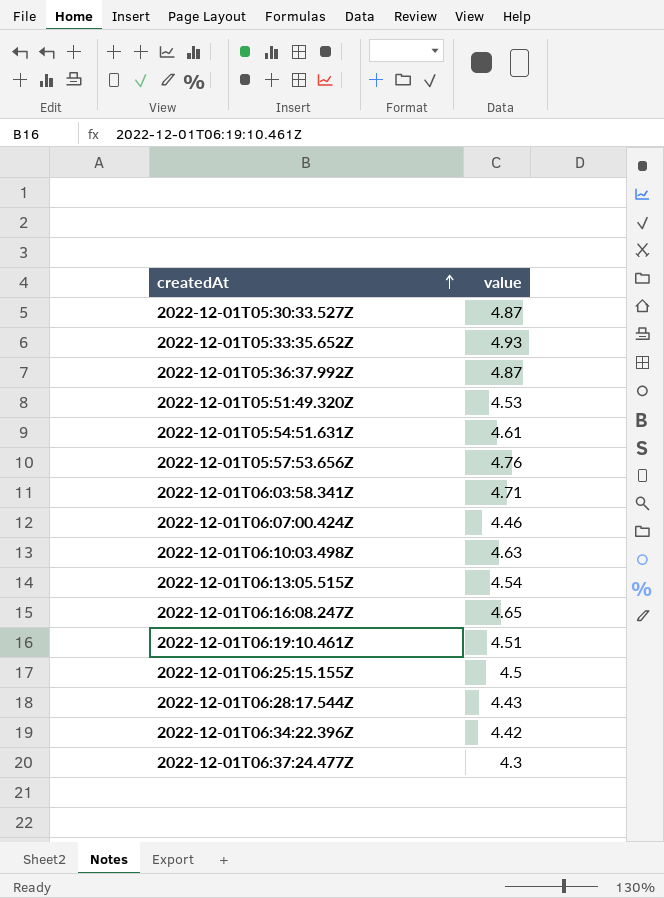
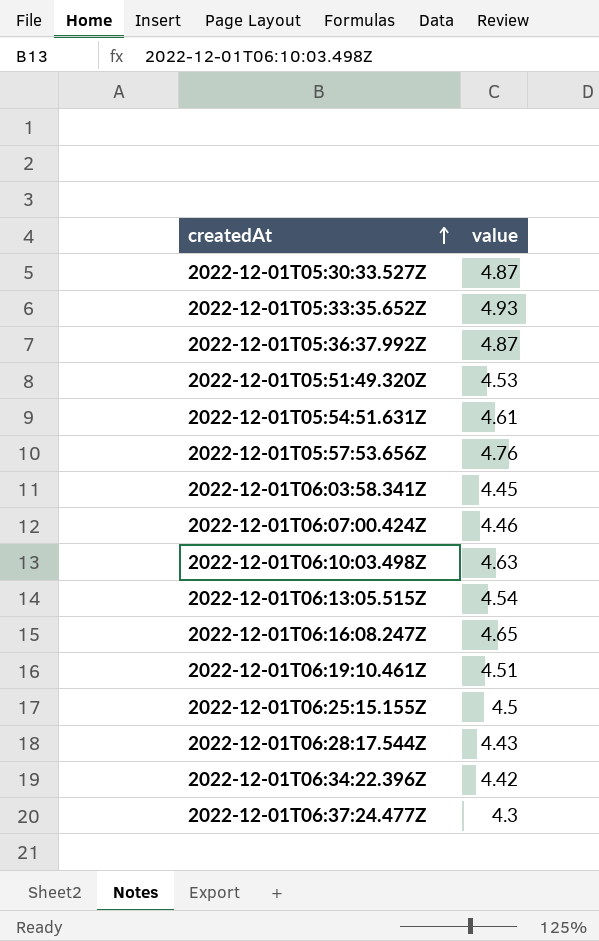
2022-12-01T06:03:58.341Z | value: 4.71 -> 4.45

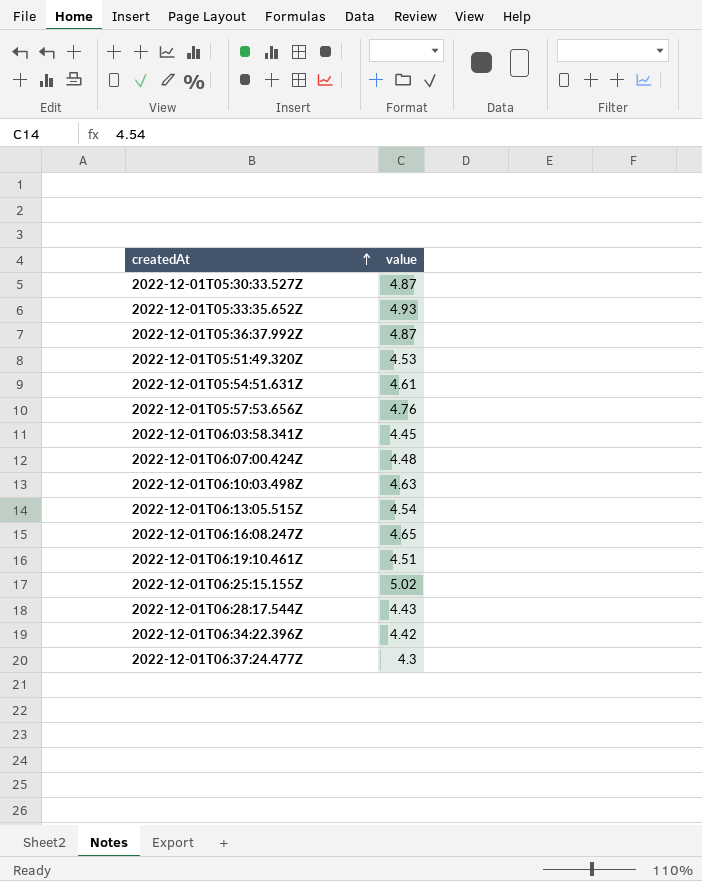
2022-12-01T06:07:00.424Z | value: 4.46 -> 4.48
2022-12-01T06:25:15.155Z | value: 4.5 -> 5.02

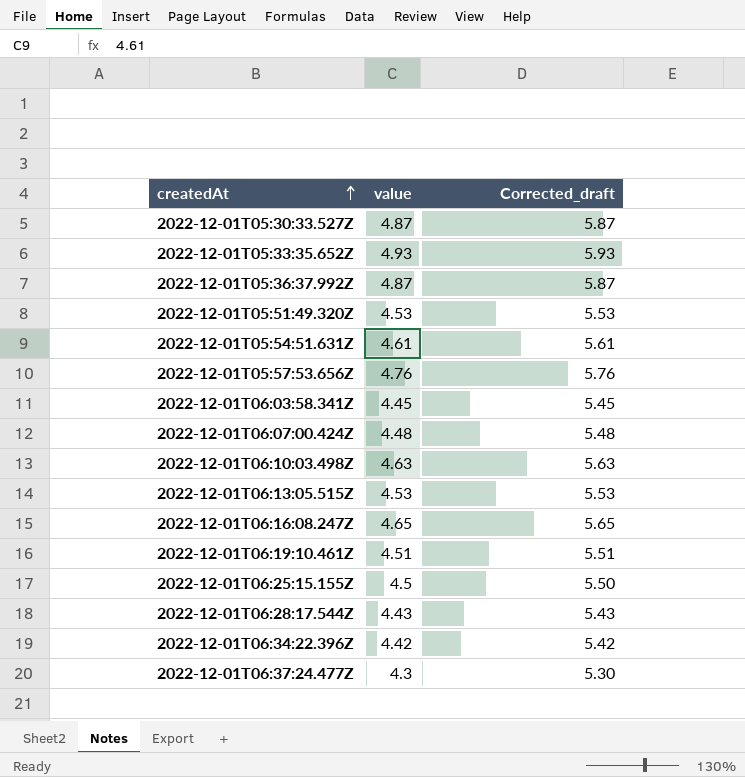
column Corrected_draft | formula: none -> [value] + 1
2022-12-01T06:13:05.515Z | value: 4.54 -> 4.53
2022-12-01T06:25:15.155Z | value: 5.02 -> 4.5

